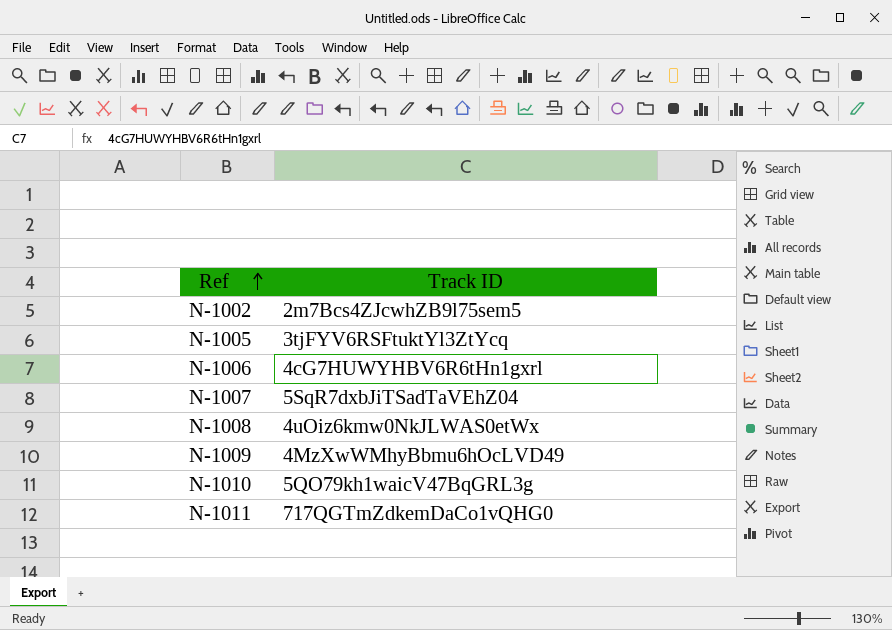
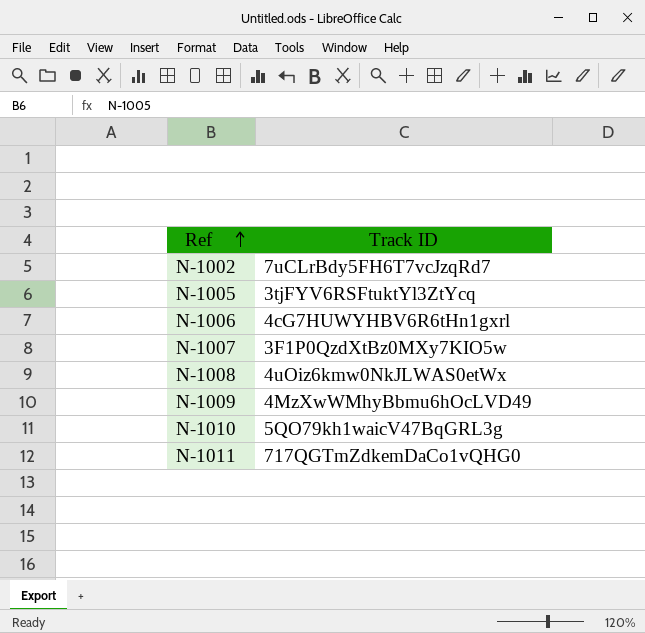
N-1002 | Track ID: 2m7Bcs4ZJcwhZB9l75sem5 -> 7uCLrBdy5FH6T7vcJzqRd7
N-1007 | Track ID: 5SqR7dxbJiTSadTaVEhZ04 -> 3F1P0QzdXtBz0MXy7KIO5w

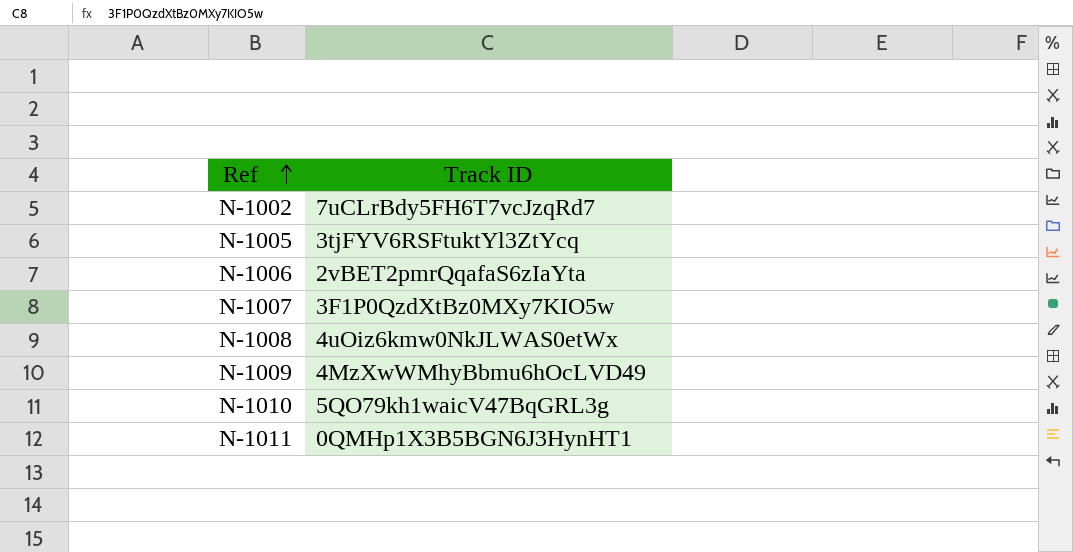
N-1006 | Track ID: 4cG7HUWYHBV6R6tHn1gxrl -> 2vBET2pmrQqafaS6zIaYta
N-1011 | Track ID: 717QGTmZdkemDaCo1vQHG0 -> 0QMHp1X3B5BGN6J3HynHT1

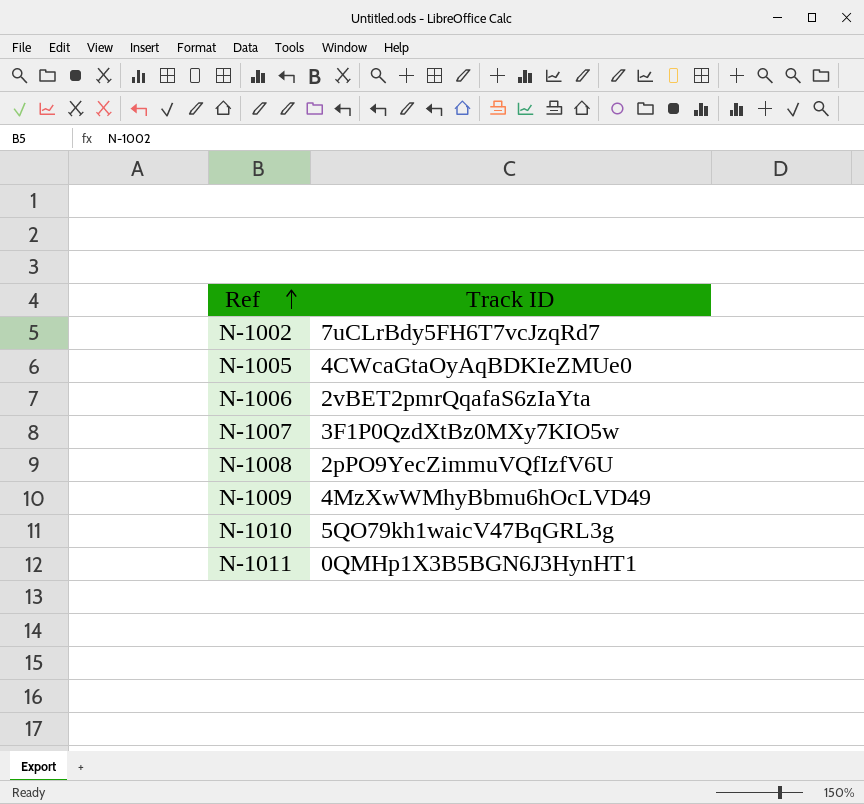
N-1005 | Track ID: 3tjFYV6RSFtuktYl3ZtYcq -> 4CWcaGtaOyAqBDKIeZMUe0
N-1008 | Track ID: 4uOiz6kmw0NkJLWAS0etWx -> 2pPO9YecZimmuVQfIzfV6U

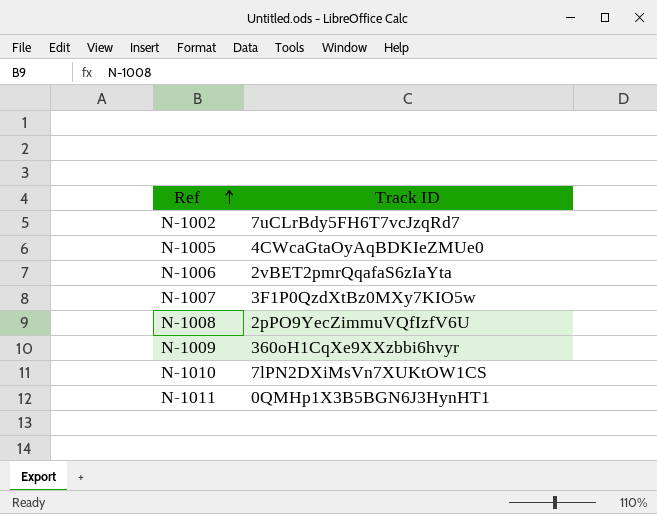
N-1009 | Track ID: 4MzXwWMhyBbmu6hOcLVD49 -> 360oH1CqXe9XXzbbi6hvyr
N-1010 | Track ID: 5QO79kh1waicV47BqGRL3g -> 7lPN2DXiMsVn7XUKtOW1CS

